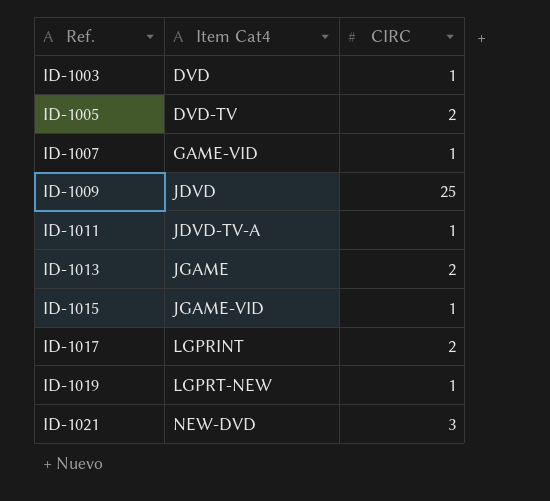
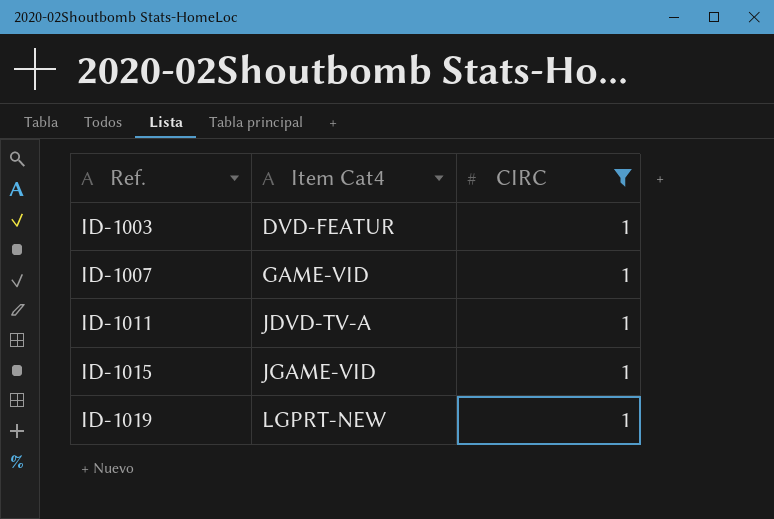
filter: none -> CIRC = 1
ID-1003 | Item Cat4: DVD -> DVD-FEATUR

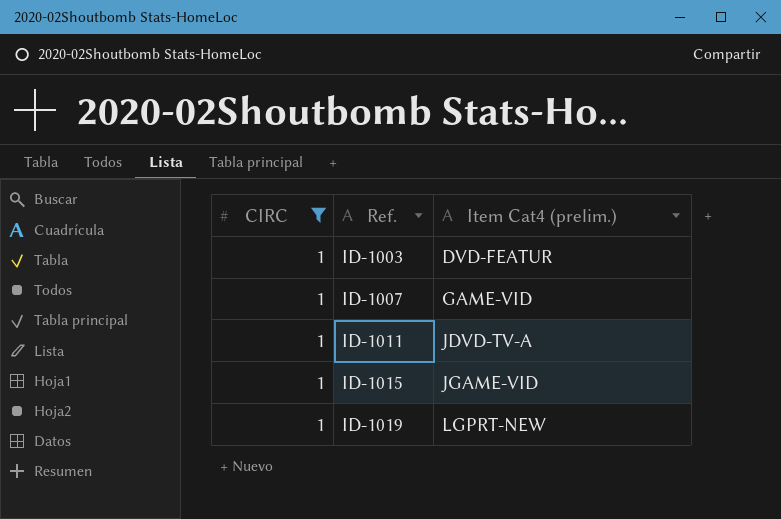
column CIRC | position: 3 -> 1
column name: Item Cat4 -> Item Cat4 (prelim.)

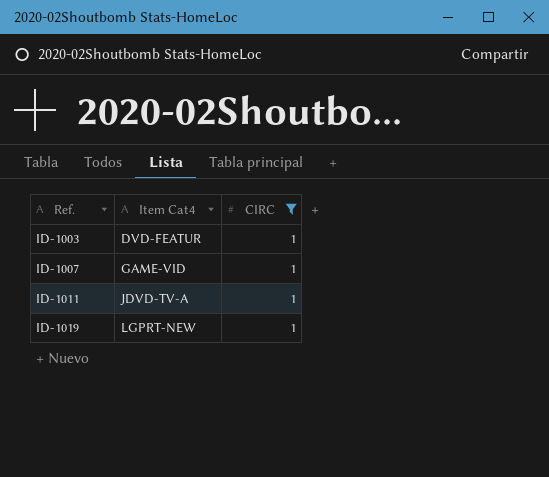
column name: Item Cat4 (prelim.) -> Item Cat4
column CIRC | position: 1 -> 3
row ID-1015: 1 | JGAME-VID -> none

